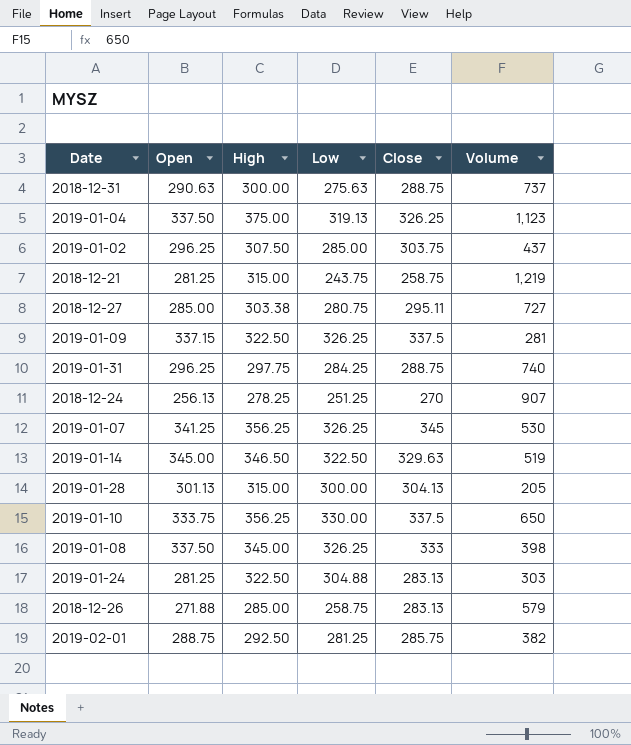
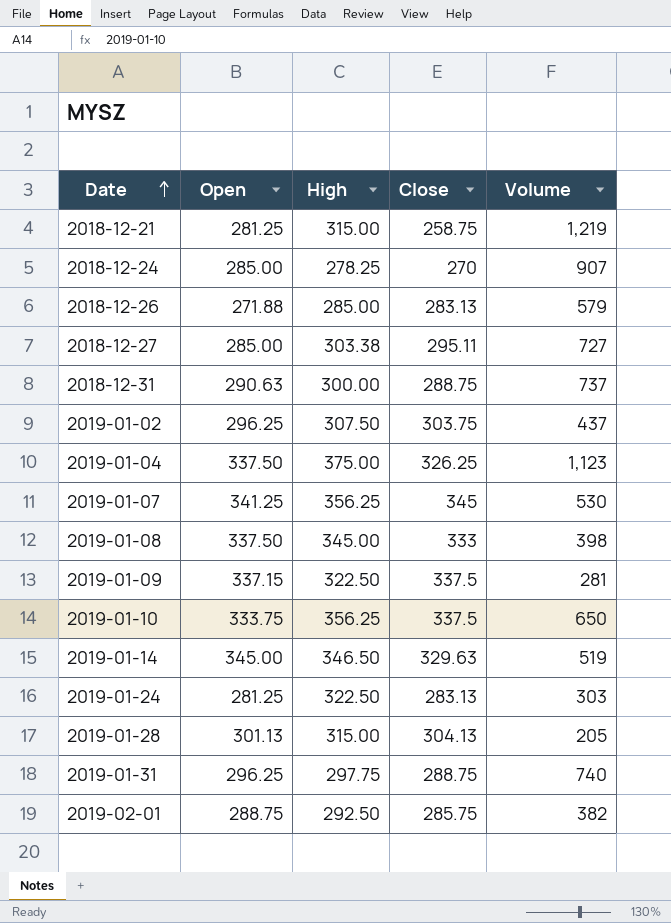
row order: none -> Date ascending
column Low | position: 4 -> none
2018-12-24 | Open: 256.13 -> 285.00

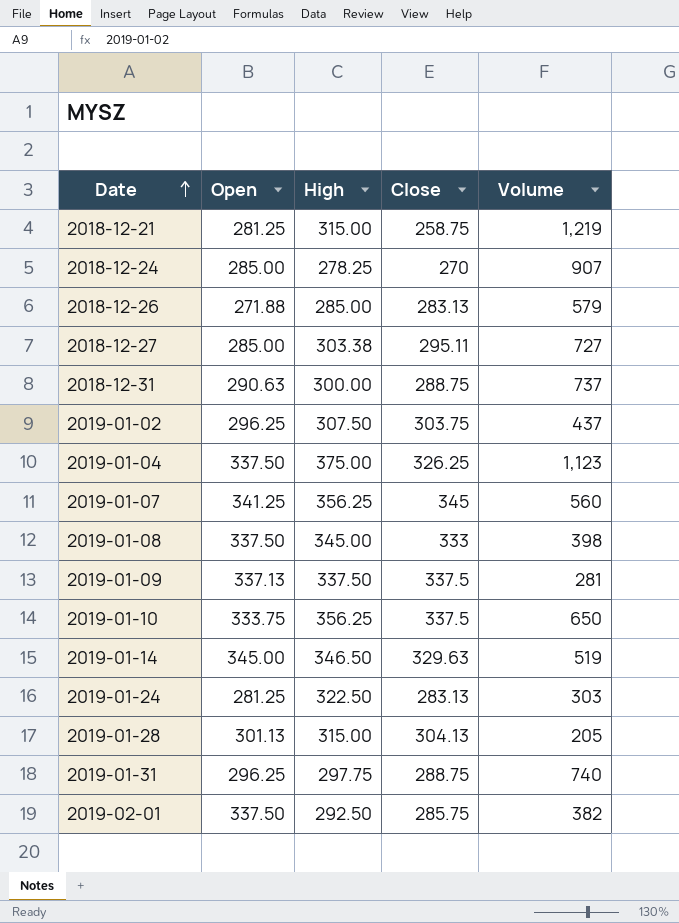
2019-01-07 | Volume: 530 -> 560
2019-01-09 | Open: 337.15 -> 337.13
2019-01-09 | High: 322.50 -> 337.50
2019-02-01 | Open: 288.75 -> 337.50

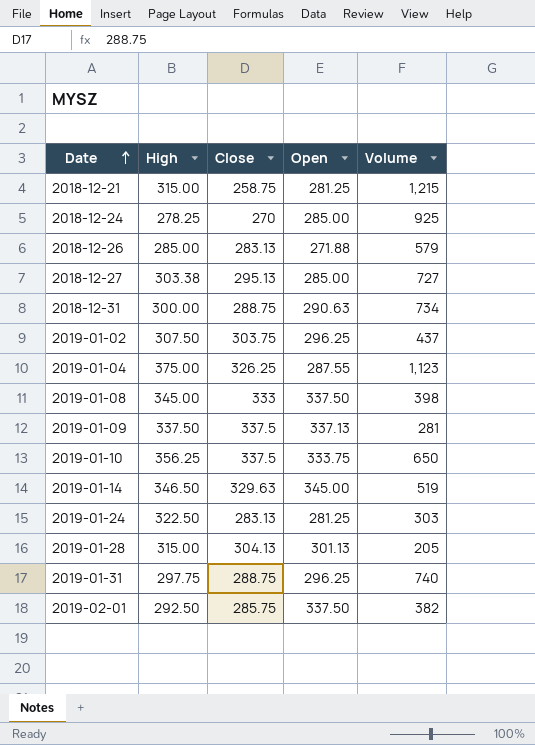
column Open | position: 2 -> 4
row 2019-01-07: 341.25 | 356.25 | 345 | 560 -> none
2018-12-21 | Volume: 1,219 -> 1,215
2018-12-24 | Volume: 907 -> 925
2018-12-27 | Close: 295.11 -> 295.13
2018-12-31 | Volume: 737 -> 734
2019-01-04 | Open: 337.50 -> 287.55

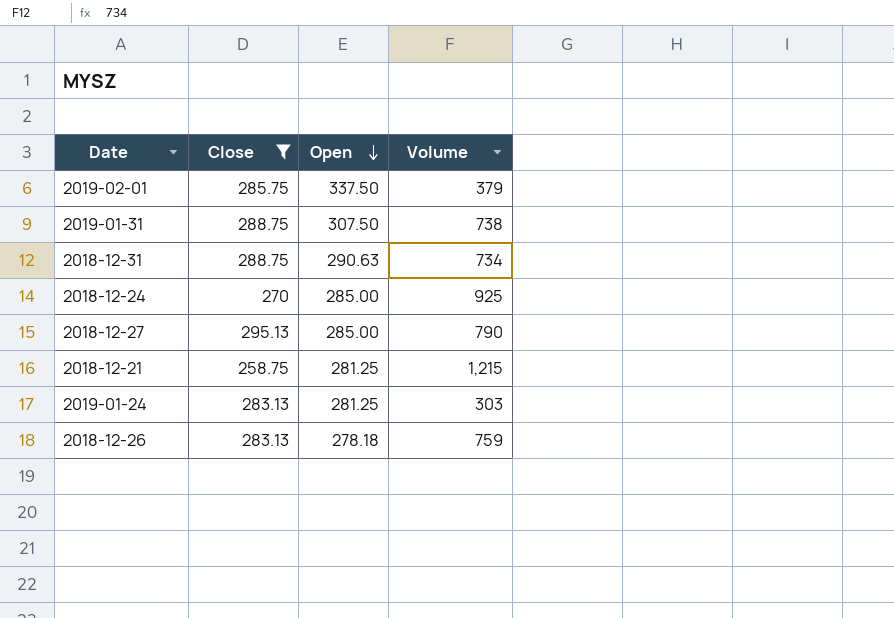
filter: none -> Close <= 295.13
row order: Date ascending -> Open descending
column High | position: 2 -> none
2019-02-01 | Volume: 382 -> 379
2019-01-31 | Open: 296.25 -> 307.50
2019-01-31 | Volume: 740 -> 738
2018-12-27 | Volume: 727 -> 790
2018-12-26 | Open: 271.88 -> 278.18
2018-12-26 | Volume: 579 -> 759

